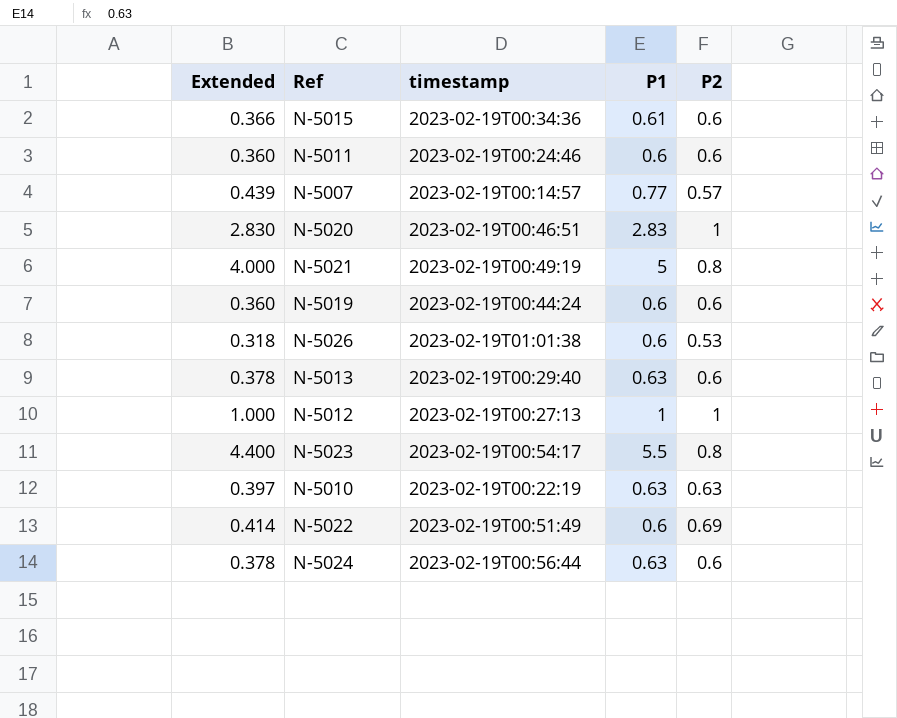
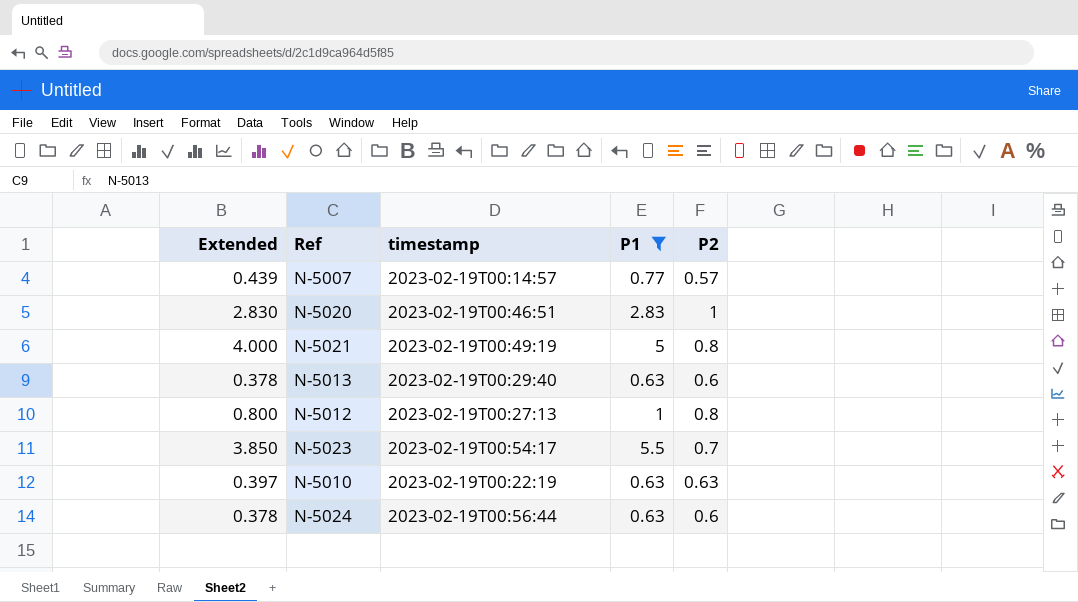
filter: none -> P1 >= 0.63
N-5012 | Extended: 1.000 -> 0.800
N-5012 | P2: 1 -> 0.8
N-5023 | Extended: 4.400 -> 3.850
N-5023 | P2: 0.8 -> 0.7

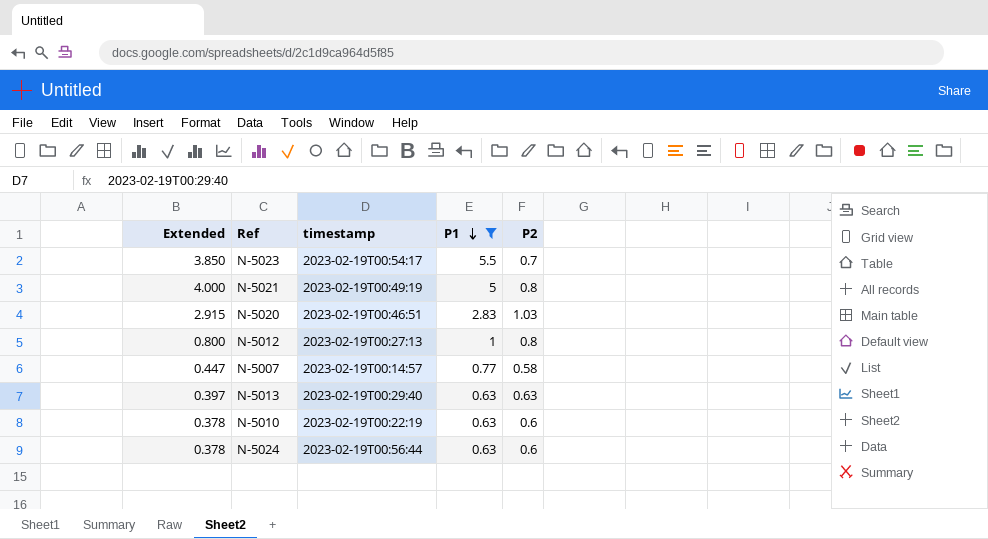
row order: none -> P1 descending
N-5020 | Extended: 2.830 -> 2.915
N-5020 | P2: 1 -> 1.03
N-5007 | Extended: 0.439 -> 0.447
N-5007 | P2: 0.57 -> 0.58
N-5013 | Extended: 0.378 -> 0.397
N-5013 | P2: 0.6 -> 0.63
N-5010 | Extended: 0.397 -> 0.378
N-5010 | P2: 0.63 -> 0.6

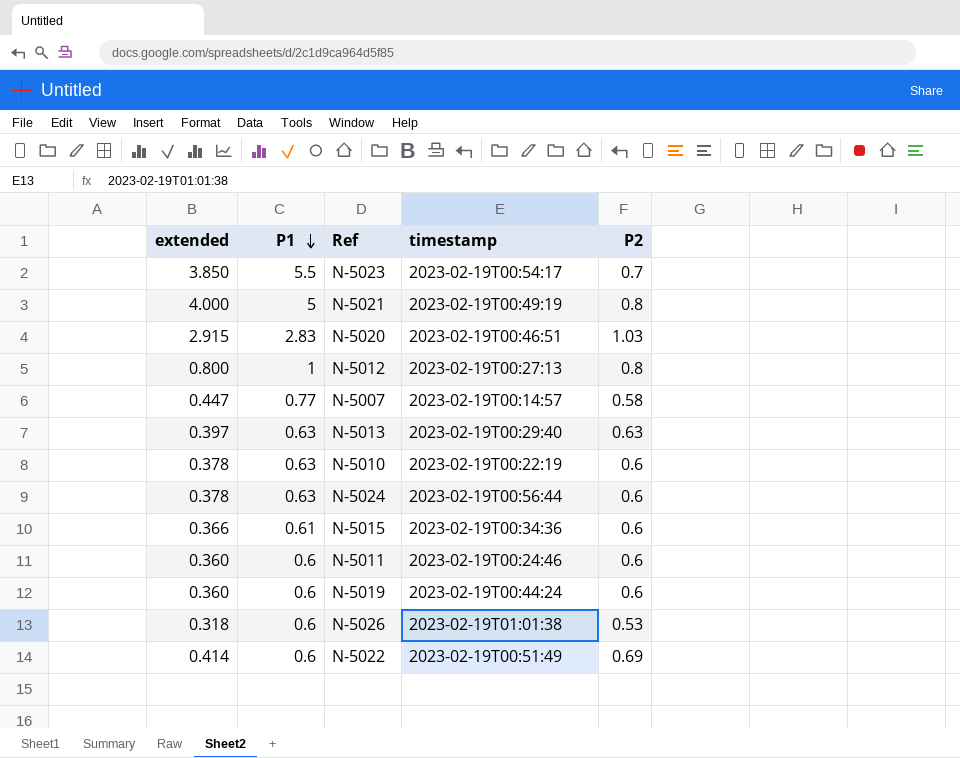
filter: P1 >= 0.63 -> none
column name: Extended -> extended
column P1 | position: 4 -> 2

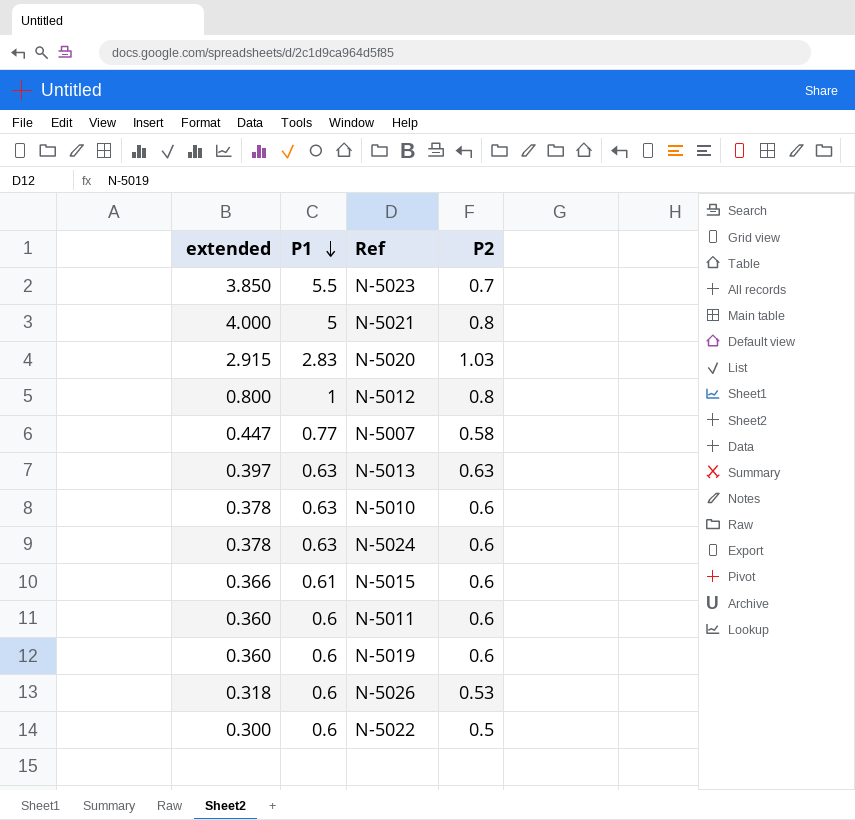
column timestamp | position: 4 -> none
N-5022 | extended: 0.414 -> 0.300
N-5022 | P2: 0.69 -> 0.5

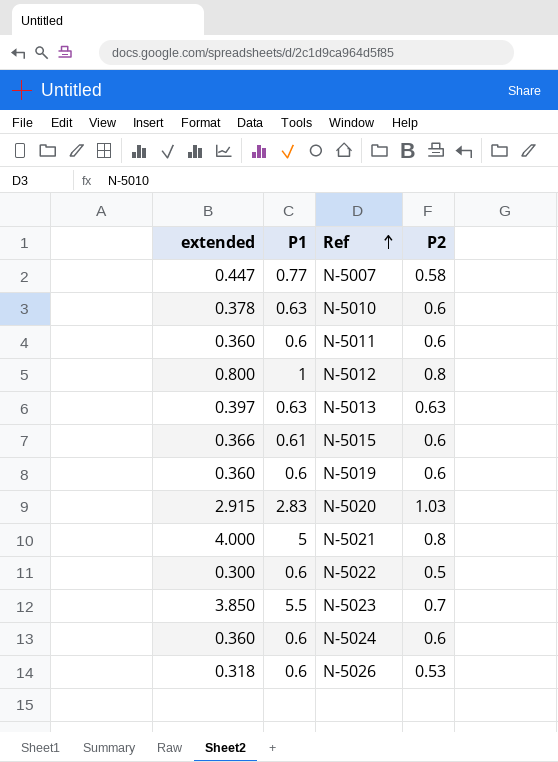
row order: P1 descending -> Ref ascending
N-5024 | extended: 0.378 -> 0.360
N-5024 | P1: 0.63 -> 0.6

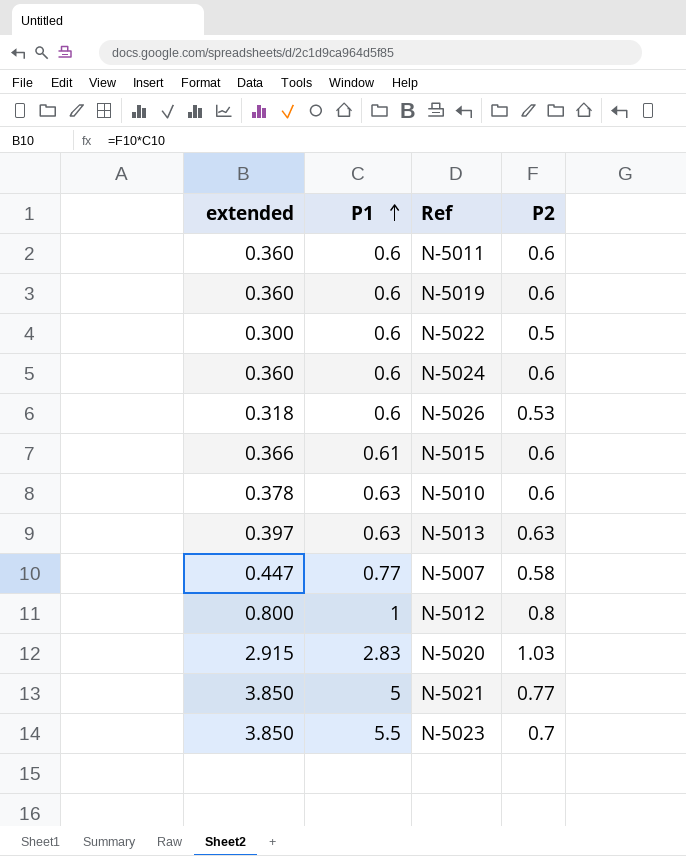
row order: Ref ascending -> P1 ascending
N-5021 | extended: 4.000 -> 3.850
N-5021 | P2: 0.8 -> 0.77

